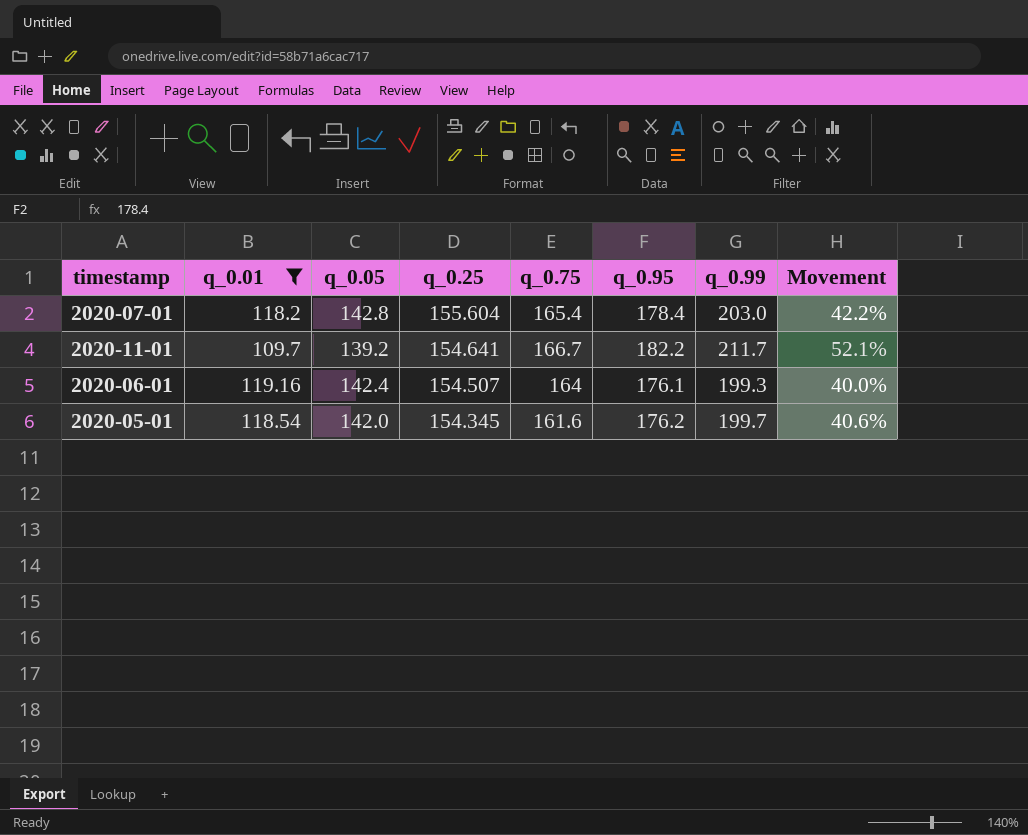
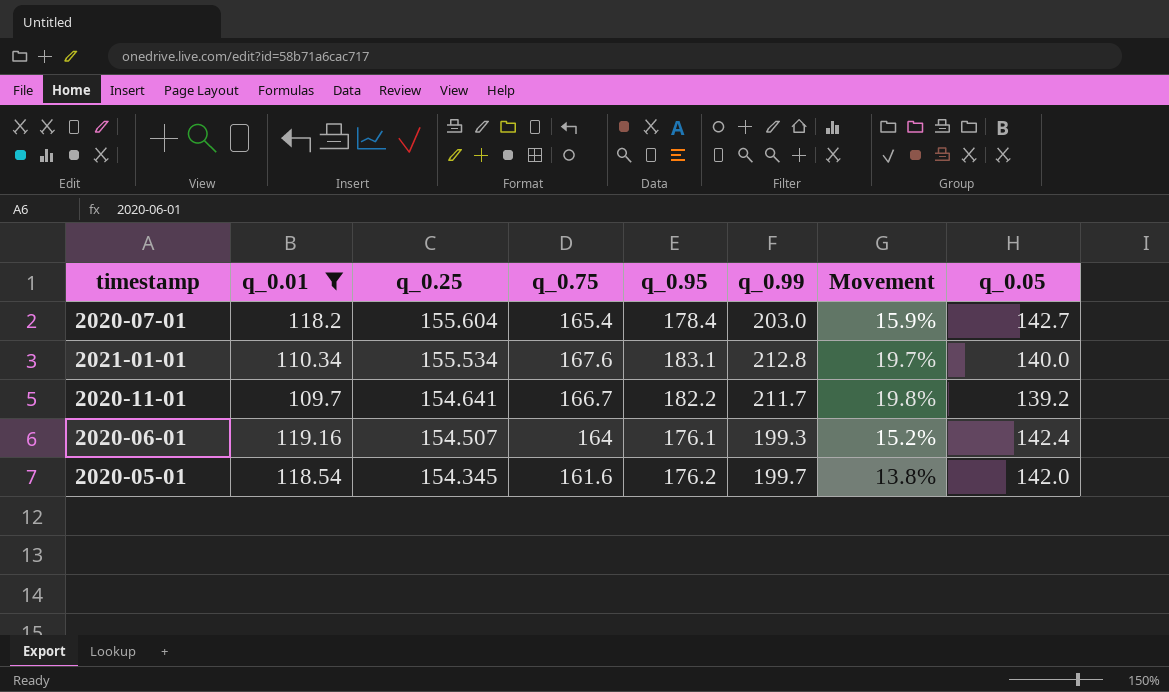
column Movement | formula: ([q_0.99] - [q_0.05]) / [q_0.05] -> ([q_0.75] - [q_0.05]) / [q_0.05]
column q_0.05 | position: 3 -> 8
2020-07-01 | q_0.05: 142.8 -> 142.7
row 2021-01-01: none -> 110.34 | 155.534 | 167.6 | 183.1 | 212.8 | 19.7% | 140.0

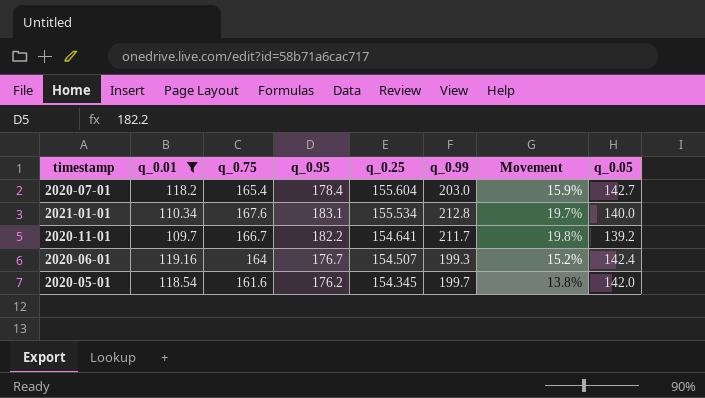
column q_0.25 | position: 3 -> 5
2020-06-01 | q_0.95: 176.1 -> 176.7

